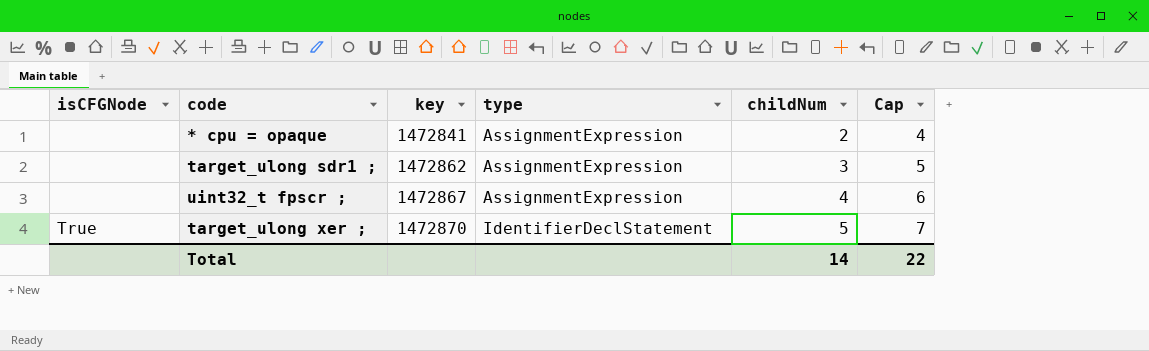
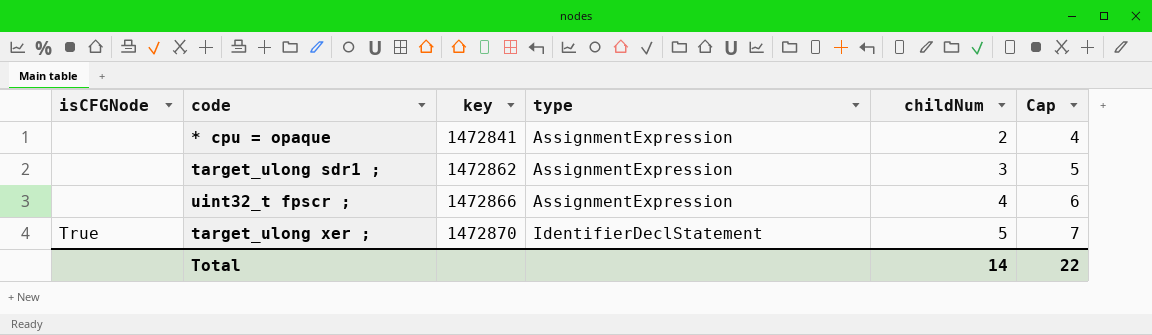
uint32_t fpscr ; | key: 1472867 -> 1472866

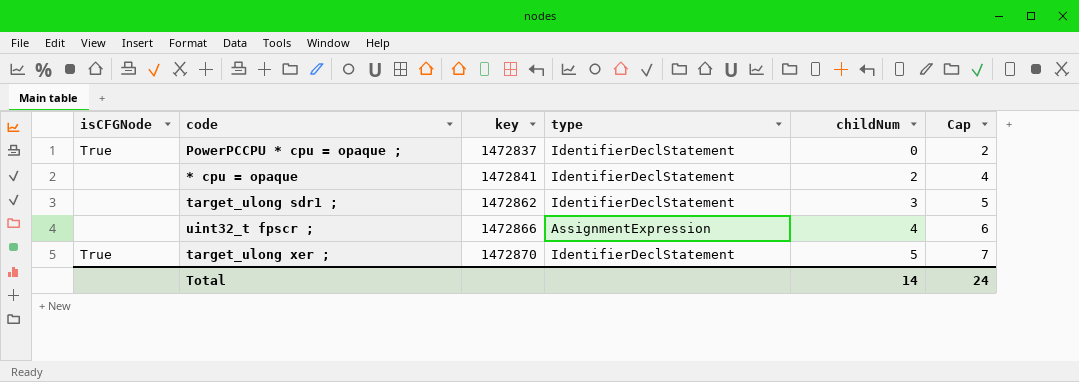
row PowerPCCPU * cpu = opaque ;: none -> True | 1472837 | IdentifierDeclStatement | 0 | 2
* cpu = opaque | type: AssignmentExpression -> IdentifierDeclStatement
target_ulong sdr1 ; | type: AssignmentExpression -> IdentifierDeclStatement
Total | Cap: 22 -> 24

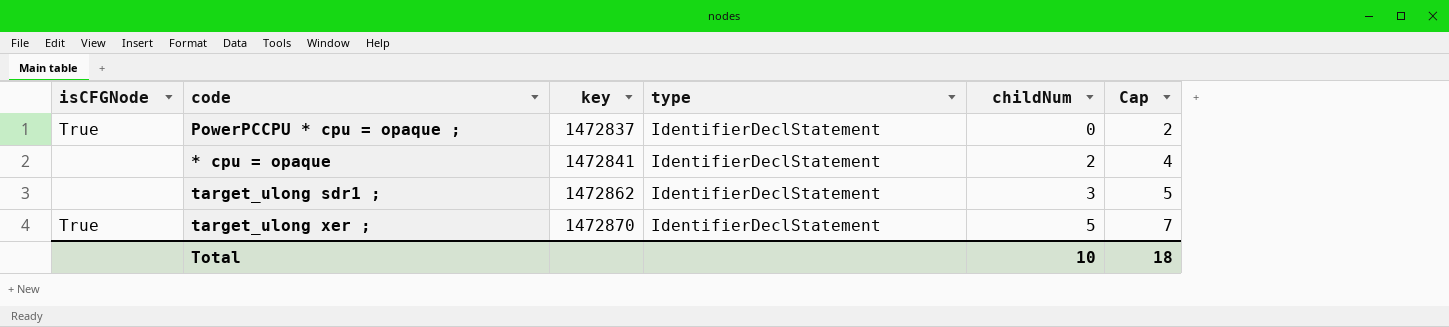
row uint32_t fpscr ;: none | 1472866 | AssignmentExpression | 4 | 6 -> none
Total | childNum: 14 -> 10
Total | Cap: 24 -> 18

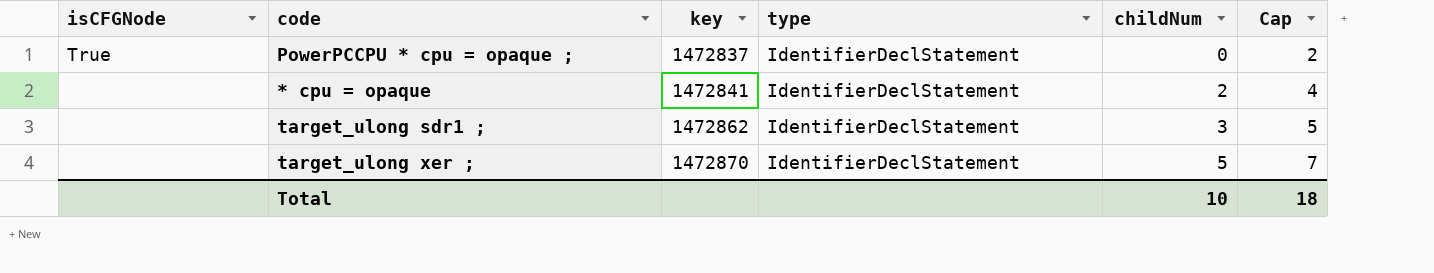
target_ulong xer ; | isCFGNode: True -> none

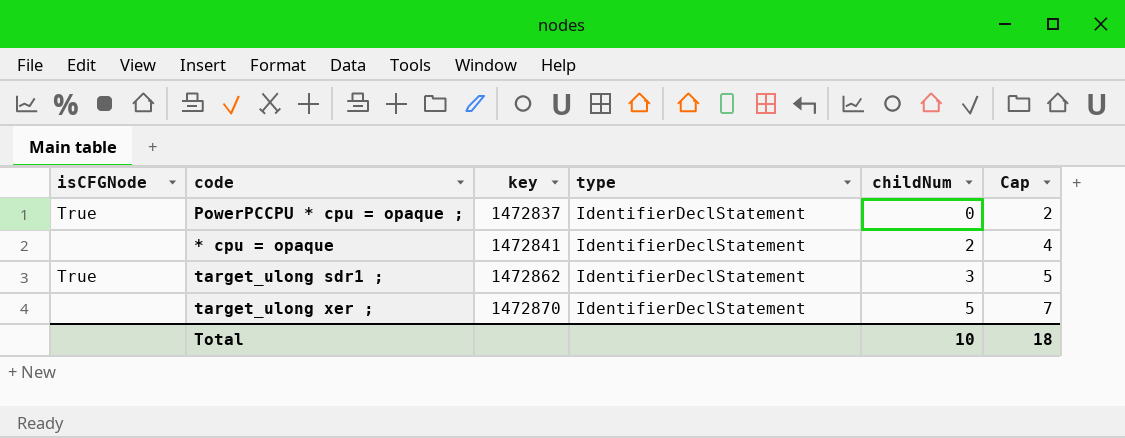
target_ulong sdr1 ; | isCFGNode: none -> True

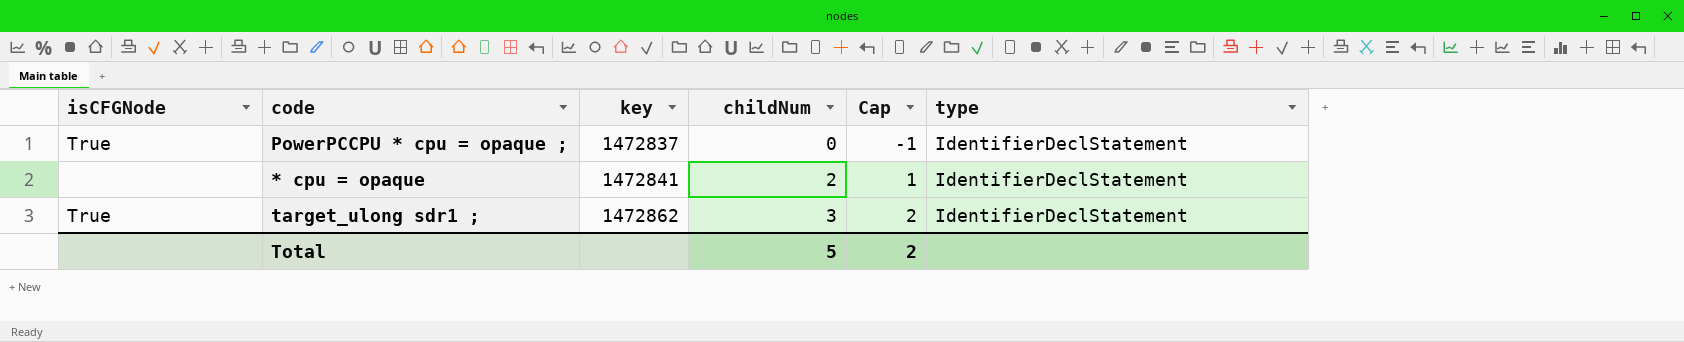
column Cap | formula: [childNum] + 2 -> [childNum] - 1
column type | position: 4 -> 6
row target_ulong xer ;: none | 1472870 | IdentifierDeclStatement | 5 | 7 -> none
Total | childNum: 10 -> 5
Total | Cap: 18 -> 2

